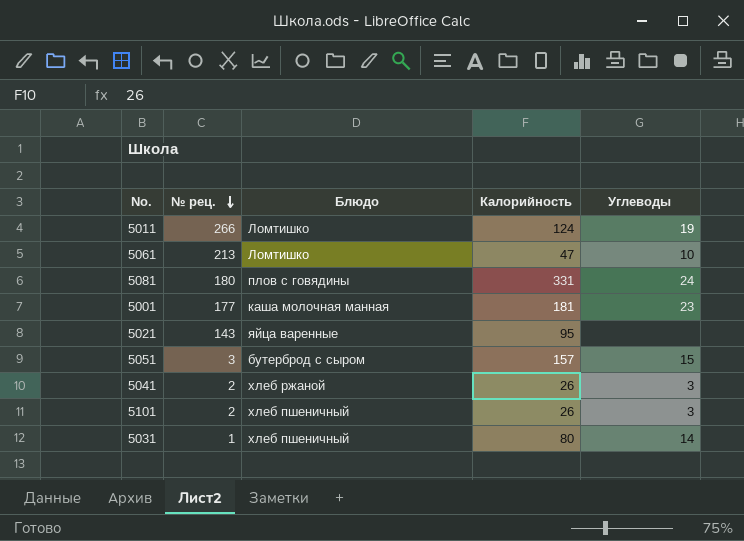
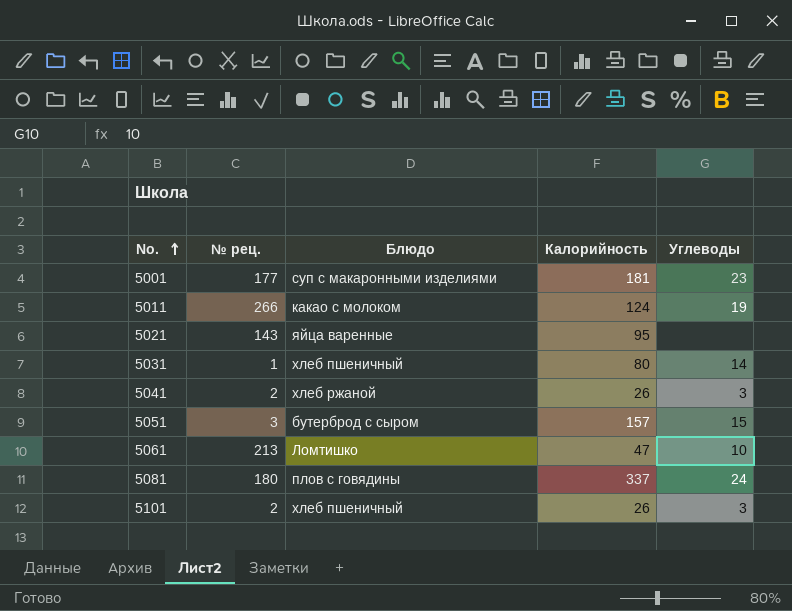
row order: № рец. descending -> No. ascending
5001 | Блюдо: каша молочная манная -> суп с макаронными изделиями
5011 | Блюдо: Ломтишко -> какао с молоком
5081 | Калорийность: 331 -> 337

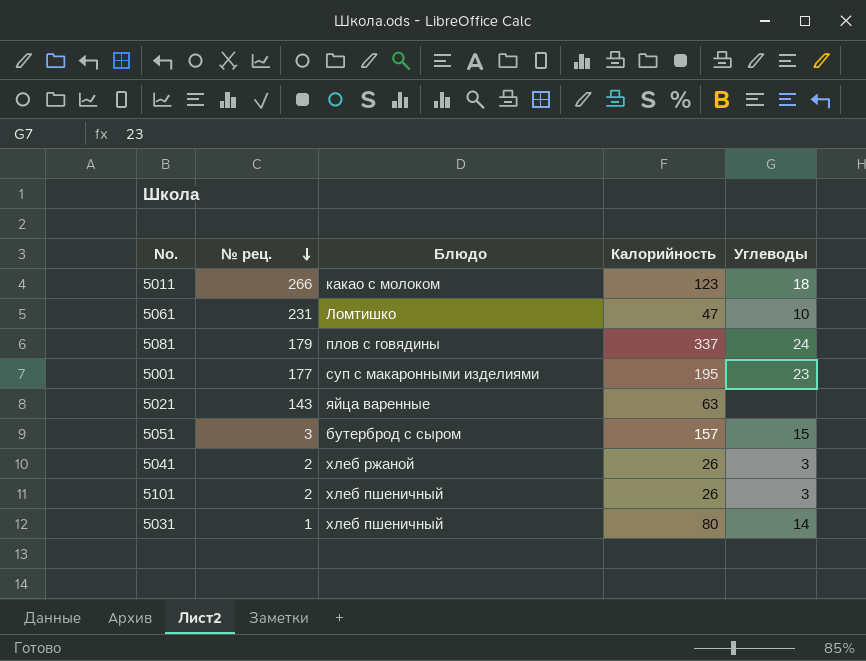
row order: No. ascending -> № рец. descending
5011 | Калорийность: 124 -> 123
5011 | Углеводы: 19 -> 18
5061 | № рец.: 213 -> 231
5081 | № рец.: 180 -> 179
5001 | Калорийность: 181 -> 195
5021 | Калорийность: 95 -> 63

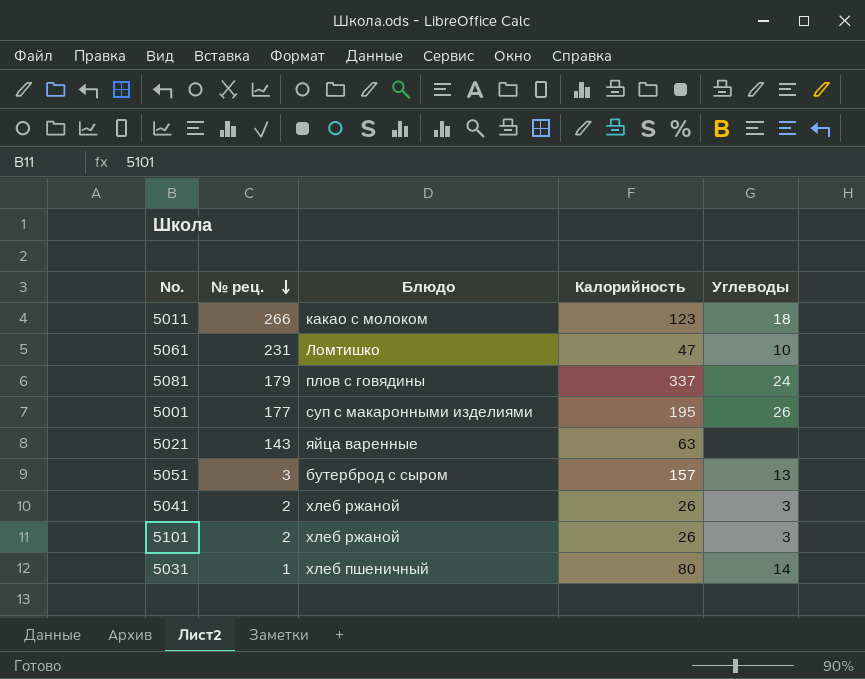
5001 | Углеводы: 23 -> 26
5051 | Углеводы: 15 -> 13
5101 | Блюдо: хлеб пшеничный -> хлеб ржаной

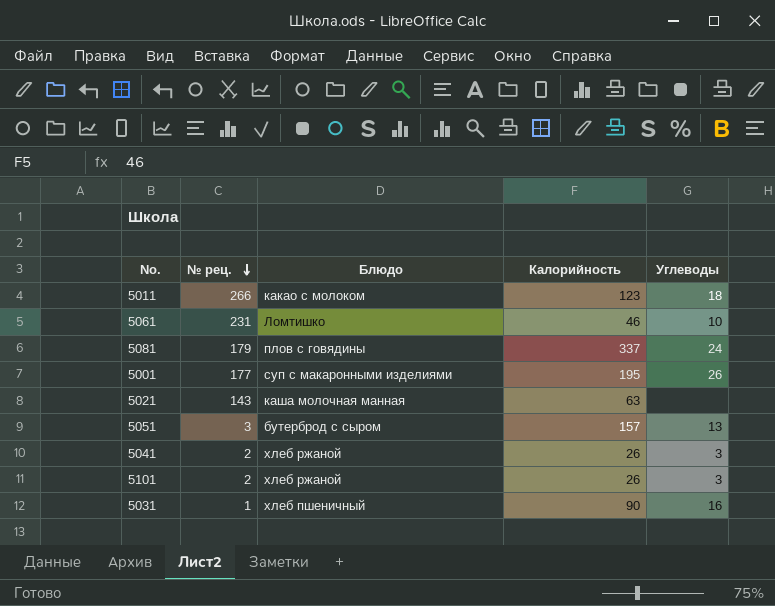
5061 | Калорийность: 47 -> 46
5021 | Блюдо: яйца варенные -> каша молочная манная
5031 | Калорийность: 80 -> 90
5031 | Углеводы: 14 -> 16

